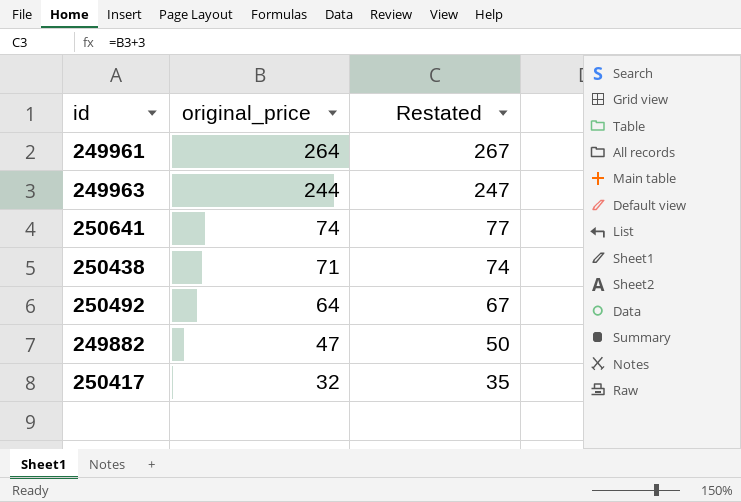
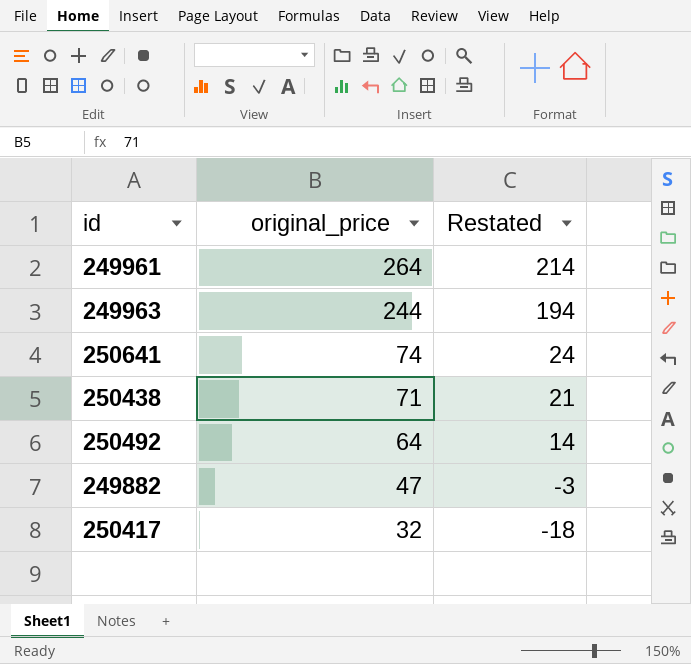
column Restated | formula: [original_price] + 3 -> [original_price] - 50

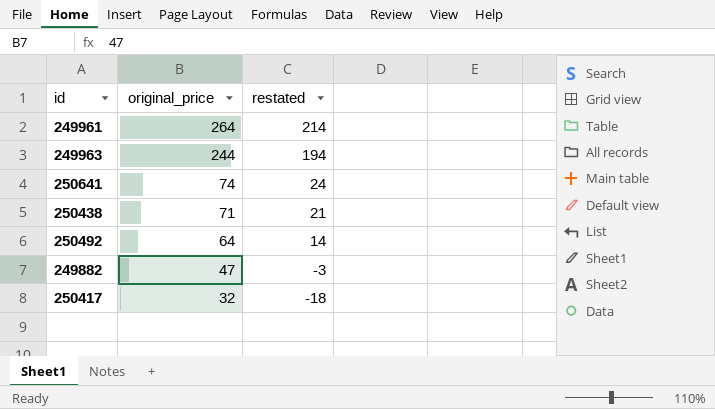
column name: Restated -> restated

